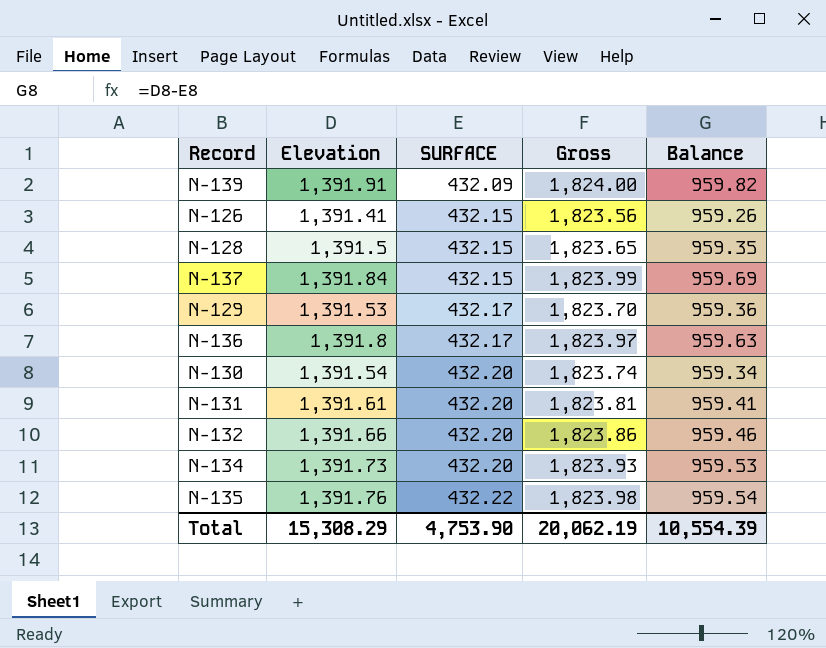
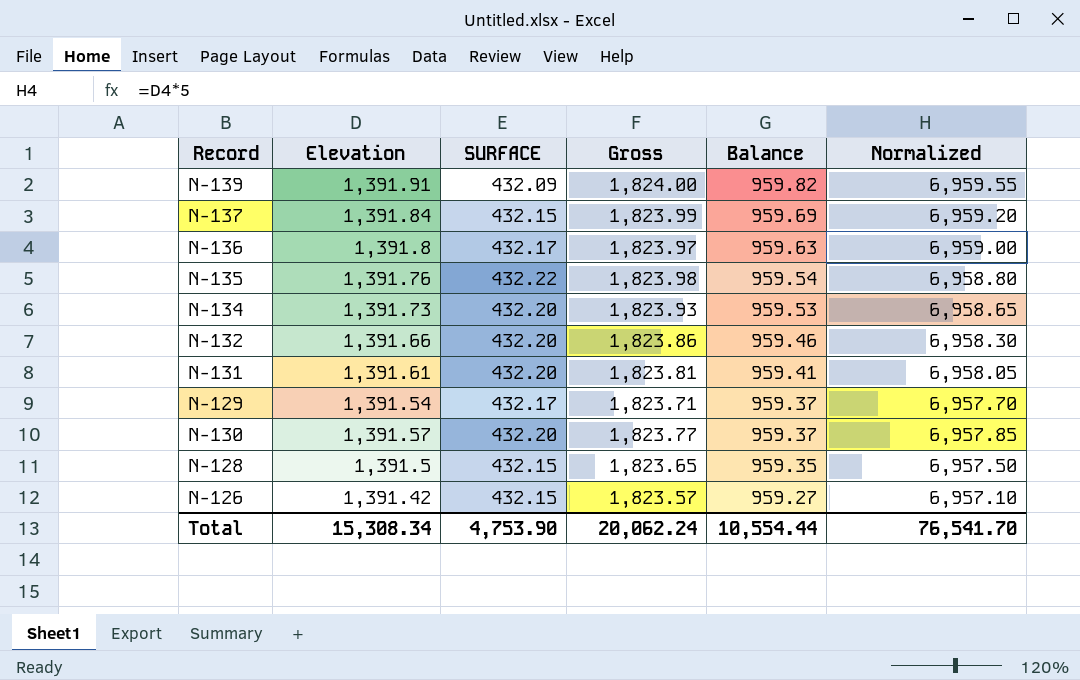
row order: SURFACE ascending -> Balance descending
column Normalized | formula: none -> [Elevation] * 5
N-129 | Elevation: 1,391.53 -> 1,391.54
N-129 | Gross: 1,823.70 -> 1,823.71
N-129 | Balance: 959.36 -> 959.37
N-130 | Elevation: 1,391.54 -> 1,391.57
N-130 | Gross: 1,823.74 -> 1,823.77
N-130 | Balance: 959.34 -> 959.37
N-126 | Elevation: 1,391.41 -> 1,391.42
N-126 | Gross: 1,823.56 -> 1,823.57
N-126 | Balance: 959.26 -> 959.27
Total | Elevation: 15,308.29 -> 15,308.34
Total | Gross: 20,062.19 -> 20,062.24
Total | Balance: 10,554.39 -> 10,554.44

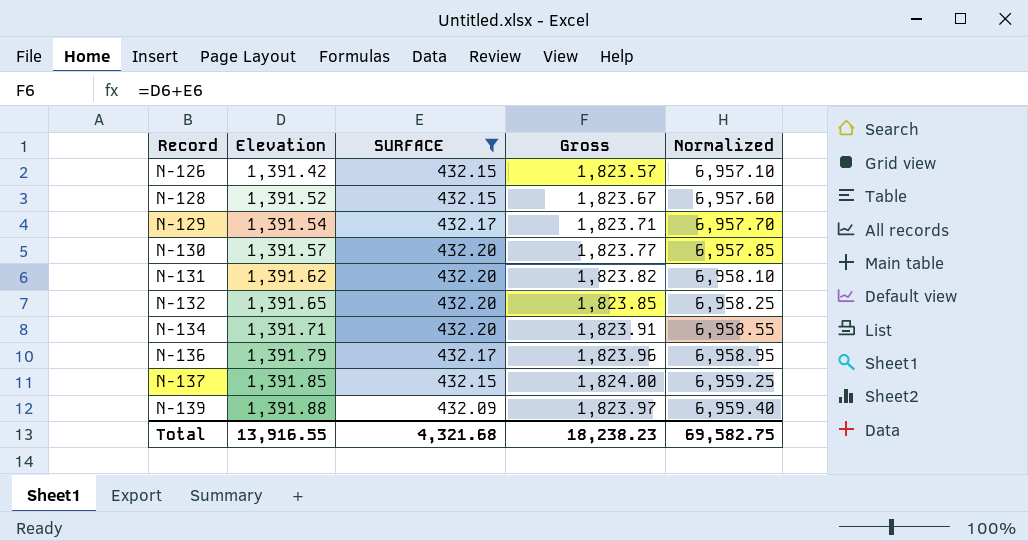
filter: none -> SURFACE != 432.22
row order: Balance descending -> Record ascending
column Balance | formula: [Elevation] - [SURFACE] -> none
N-128 | Elevation: 1,391.5 -> 1,391.52
N-128 | Gross: 1,823.65 -> 1,823.67
N-128 | Normalized: 6,957.50 -> 6,957.60
N-131 | Elevation: 1,391.61 -> 1,391.62
N-131 | Gross: 1,823.81 -> 1,823.82
N-131 | Normalized: 6,958.05 -> 6,958.10
N-132 | Elevation: 1,391.66 -> 1,391.65
N-132 | Gross: 1,823.86 -> 1,823.85
N-132 | Normalized: 6,958.30 -> 6,958.25
N-134 | Elevation: 1,391.73 -> 1,391.71
N-134 | Gross: 1,823.93 -> 1,823.91
N-134 | Normalized: 6,958.65 -> 6,958.55
N-136 | Elevation: 1,391.8 -> 1,391.79
N-136 | Gross: 1,823.97 -> 1,823.96
N-136 | Normalized: 6,959.00 -> 6,958.95
N-137 | Elevation: 1,391.84 -> 1,391.85
N-137 | Gross: 1,823.99 -> 1,824.00
N-137 | Normalized: 6,959.20 -> 6,959.25
N-139 | Elevation: 1,391.91 -> 1,391.88
N-139 | Gross: 1,824.00 -> 1,823.97
N-139 | Normalized: 6,959.55 -> 6,959.40
Total | Elevation: 15,308.34 -> 13,916.55
Total | SURFACE: 4,753.90 -> 4,321.68
Total | Gross: 20,062.24 -> 18,238.23
Total | Normalized: 76,541.70 -> 69,582.75

